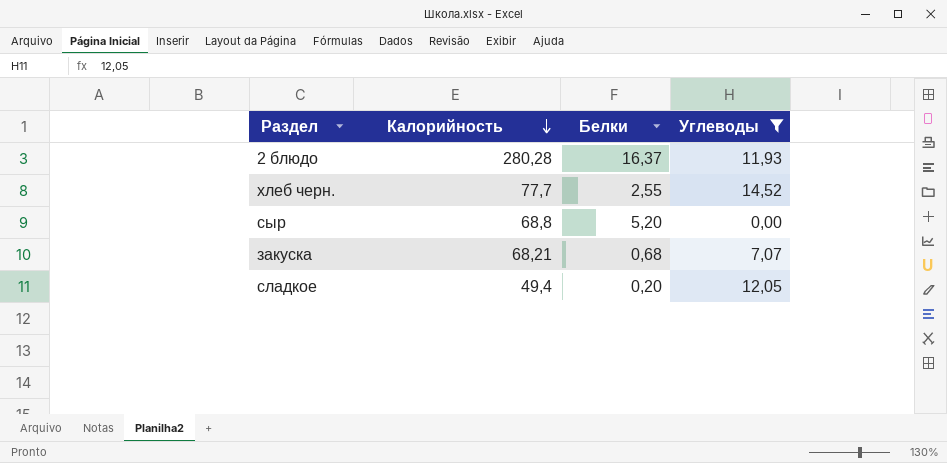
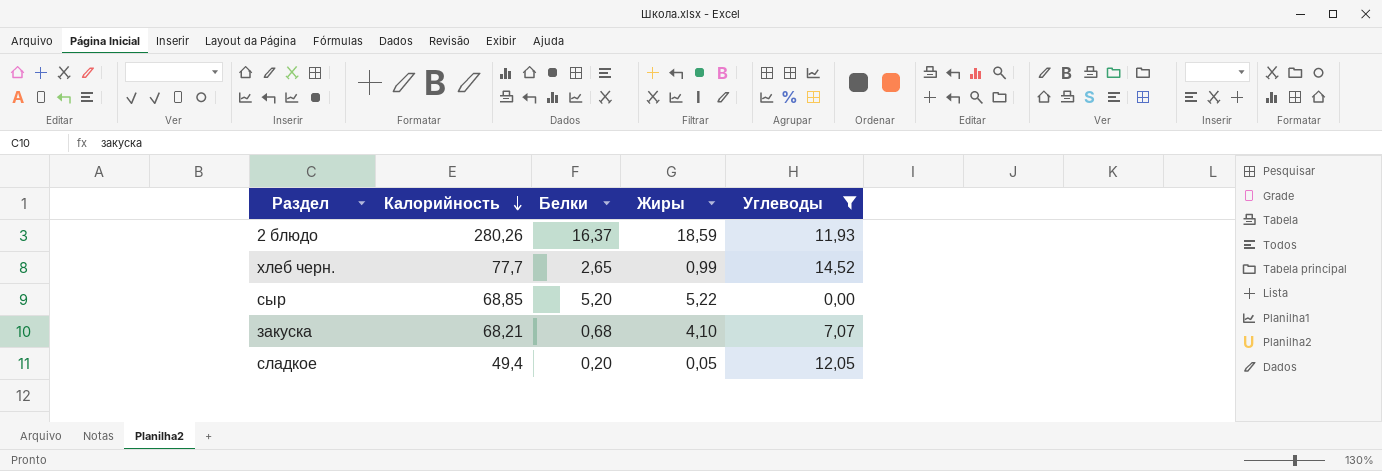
column Жиры | position: none -> 4
2 блюдо | Калорийность: 280,28 -> 280,26
хлеб черн. | Белки: 2,55 -> 2,65
сыр | Калорийность: 68,8 -> 68,85

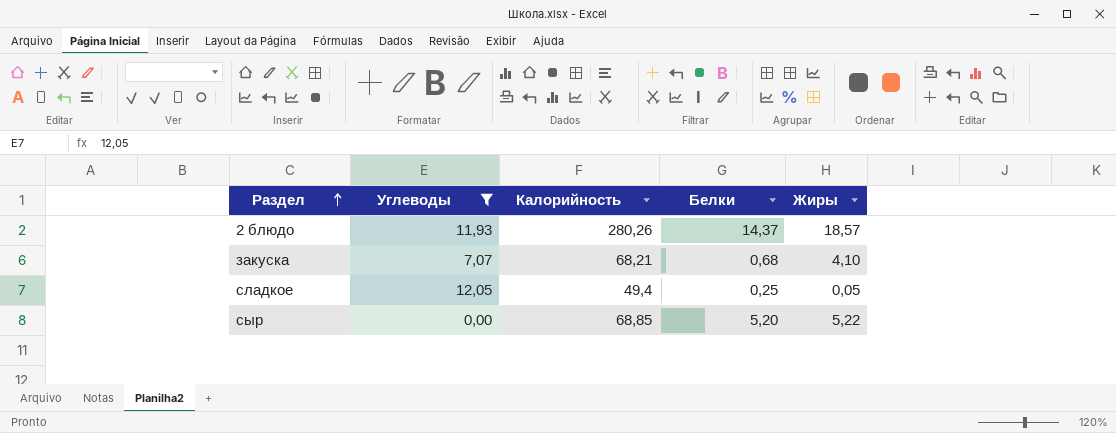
row order: Калорийность descending -> Раздел ascending
column Углеводы | position: 5 -> 2
row хлеб черн.: 77,7 | 2,65 | 0,99 | 14,52 -> none
2 блюдо | Белки: 16,37 -> 14,37
2 блюдо | Жиры: 18,59 -> 18,57
сладкое | Белки: 0,20 -> 0,25

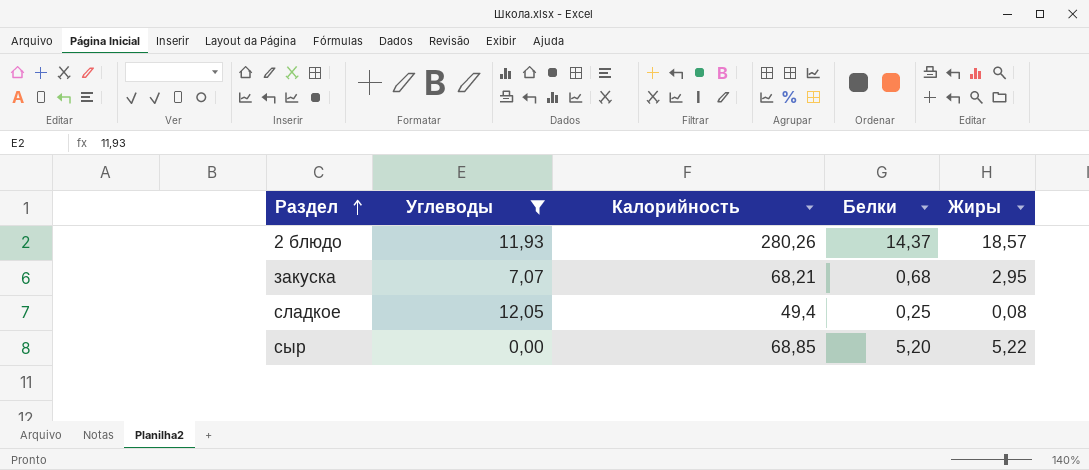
закуска | Жиры: 4,10 -> 2,95
сладкое | Жиры: 0,05 -> 0,08

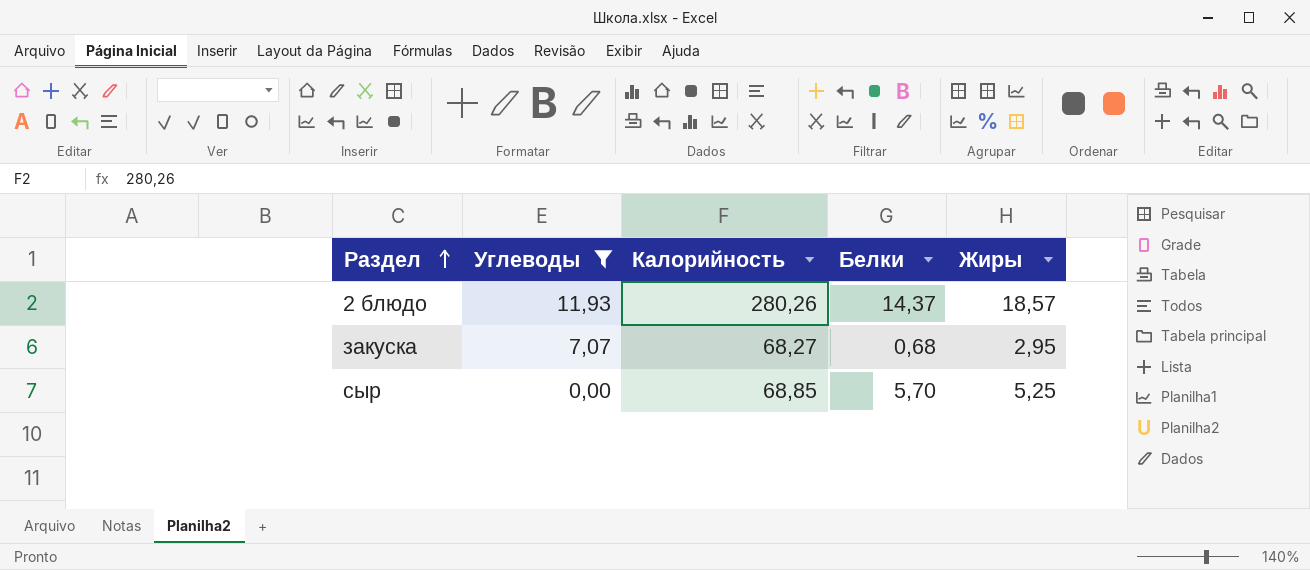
row сладкое: 12,05 | 49,4 | 0,25 | 0,08 -> none
закуска | Калорийность: 68,21 -> 68,27
сыр | Белки: 5,20 -> 5,70
сыр | Жиры: 5,22 -> 5,25

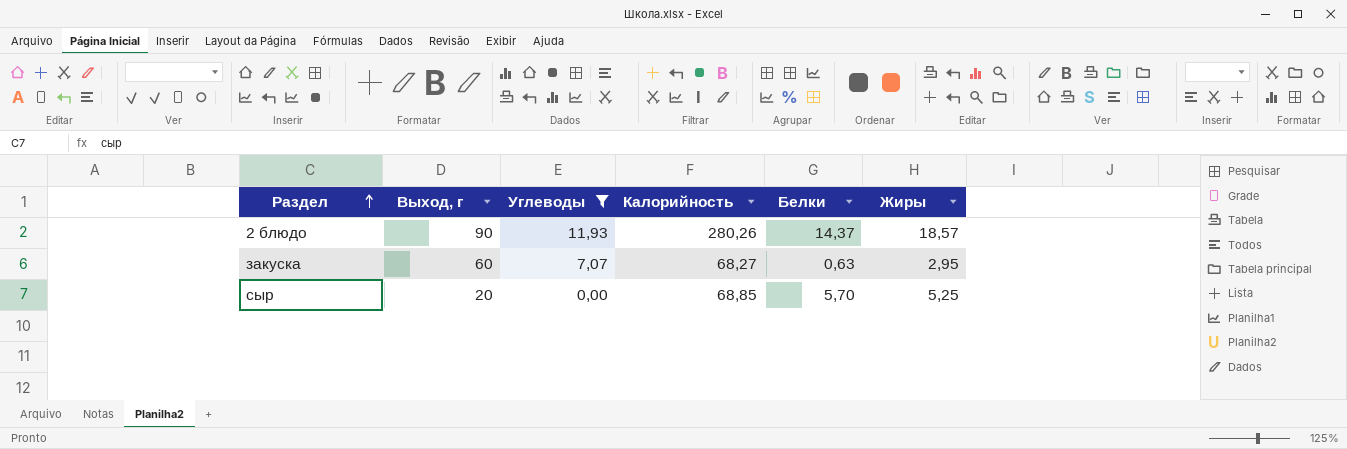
column Выход, г | position: none -> 2
закуска | Белки: 0,68 -> 0,63

